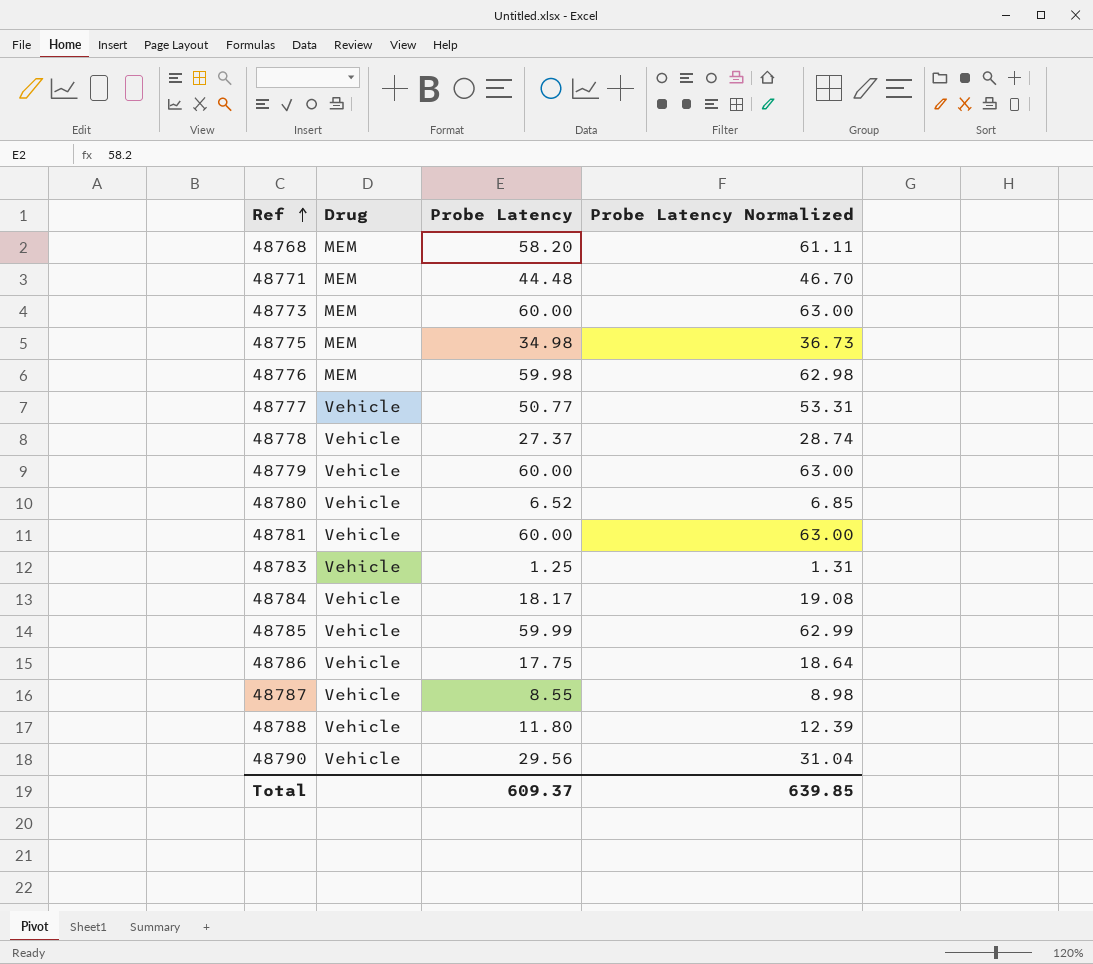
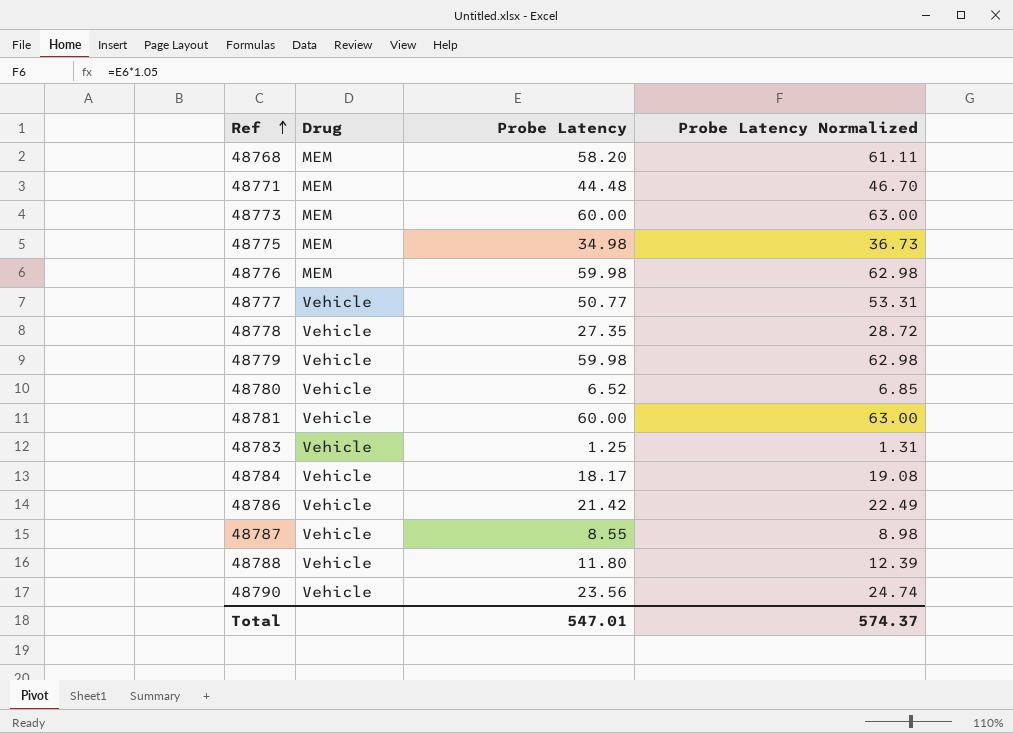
row 48785: Vehicle | 59.99 | 62.99 -> none
48778 | Probe Latency: 27.37 -> 27.35
48778 | Probe Latency Normalized: 28.74 -> 28.72
48779 | Probe Latency: 60.00 -> 59.98
48779 | Probe Latency Normalized: 63.00 -> 62.98
48786 | Probe Latency: 17.75 -> 21.42
48786 | Probe Latency Normalized: 18.64 -> 22.49
48790 | Probe Latency: 29.56 -> 23.56
48790 | Probe Latency Normalized: 31.04 -> 24.74
Total | Probe Latency: 609.37 -> 547.01
Total | Probe Latency Normalized: 639.85 -> 574.37

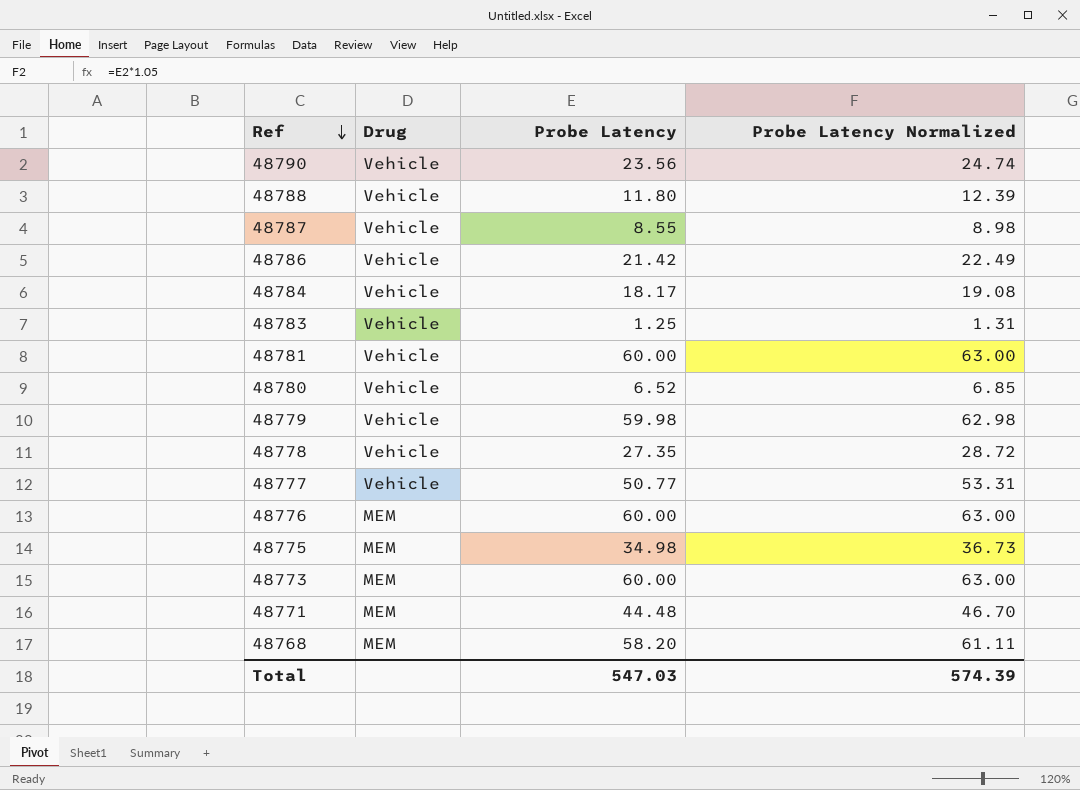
row order: Ref ascending -> Ref descending
48776 | Probe Latency: 59.98 -> 60.00
48776 | Probe Latency Normalized: 62.98 -> 63.00
Total | Probe Latency: 547.01 -> 547.03
Total | Probe Latency Normalized: 574.37 -> 574.39

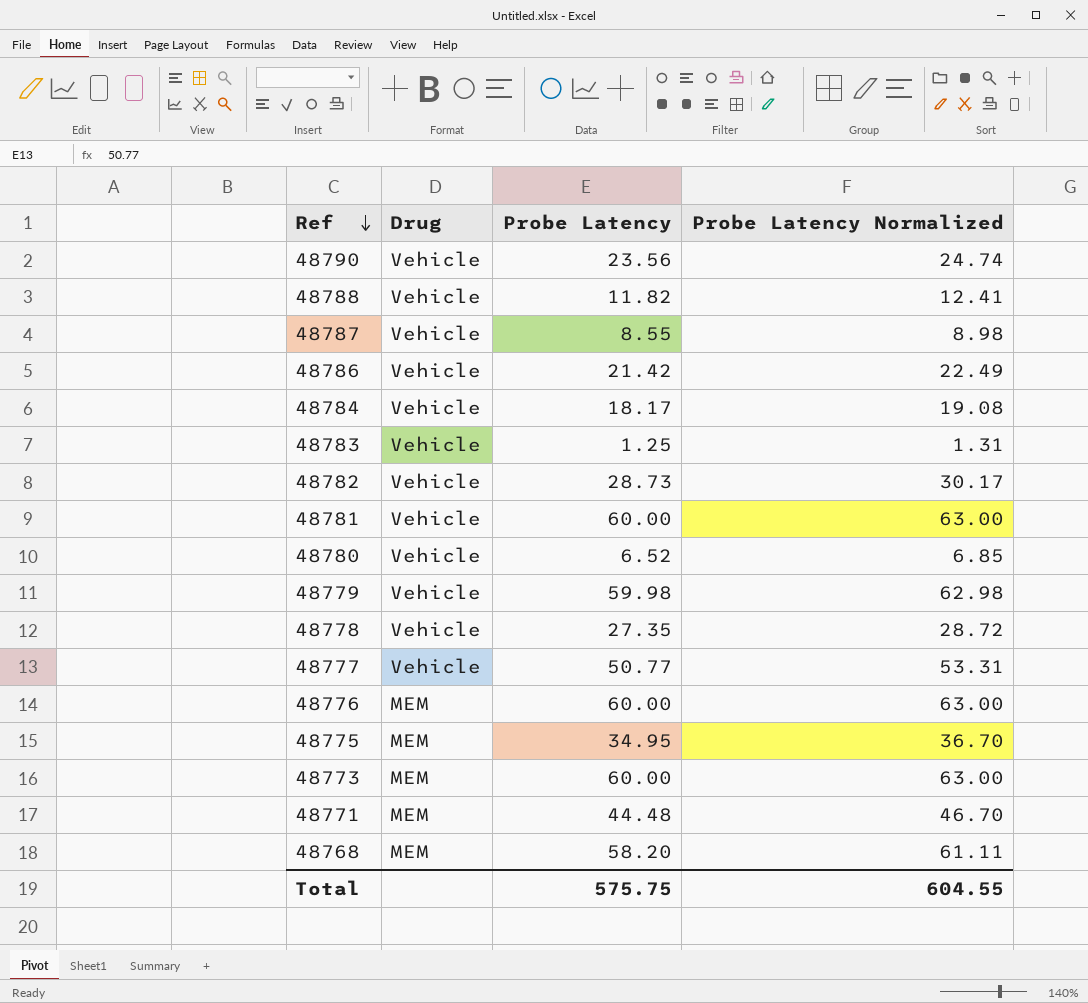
48788 | Probe Latency: 11.80 -> 11.82
48788 | Probe Latency Normalized: 12.39 -> 12.41
row 48782: none -> Vehicle | 28.73 | 30.17
48775 | Probe Latency: 34.98 -> 34.95
48775 | Probe Latency Normalized: 36.73 -> 36.70
Total | Probe Latency: 547.03 -> 575.75
Total | Probe Latency Normalized: 574.39 -> 604.55

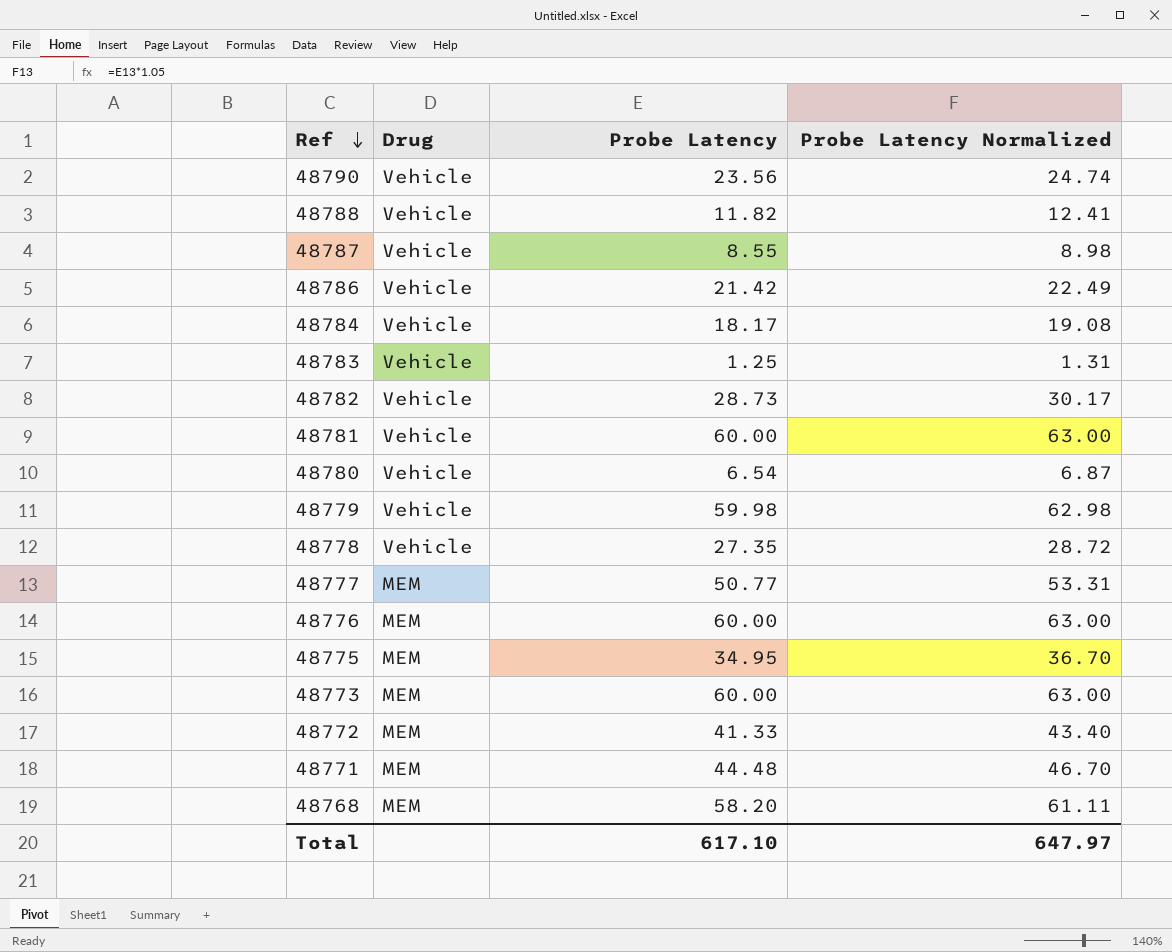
48780 | Probe Latency: 6.52 -> 6.54
48780 | Probe Latency Normalized: 6.85 -> 6.87
48777 | Drug: Vehicle -> MEM
row 48772: none -> MEM | 41.33 | 43.40
Total | Probe Latency: 575.75 -> 617.10
Total | Probe Latency Normalized: 604.55 -> 647.97

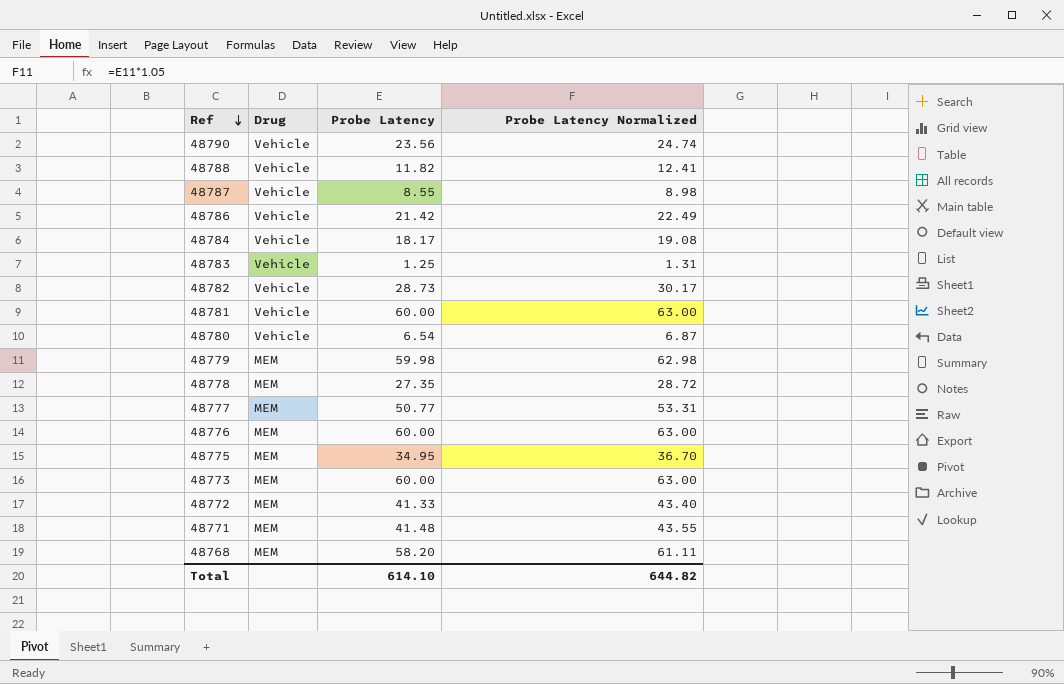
48779 | Drug: Vehicle -> MEM
48778 | Drug: Vehicle -> MEM
48771 | Probe Latency: 44.48 -> 41.48
48771 | Probe Latency Normalized: 46.70 -> 43.55
Total | Probe Latency: 617.10 -> 614.10
Total | Probe Latency Normalized: 647.97 -> 644.82

